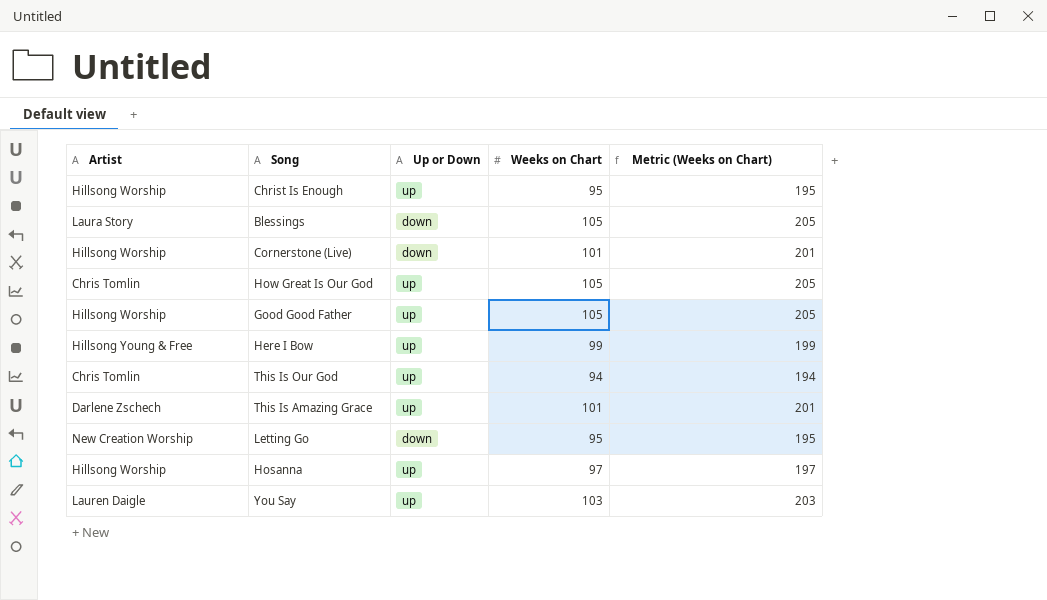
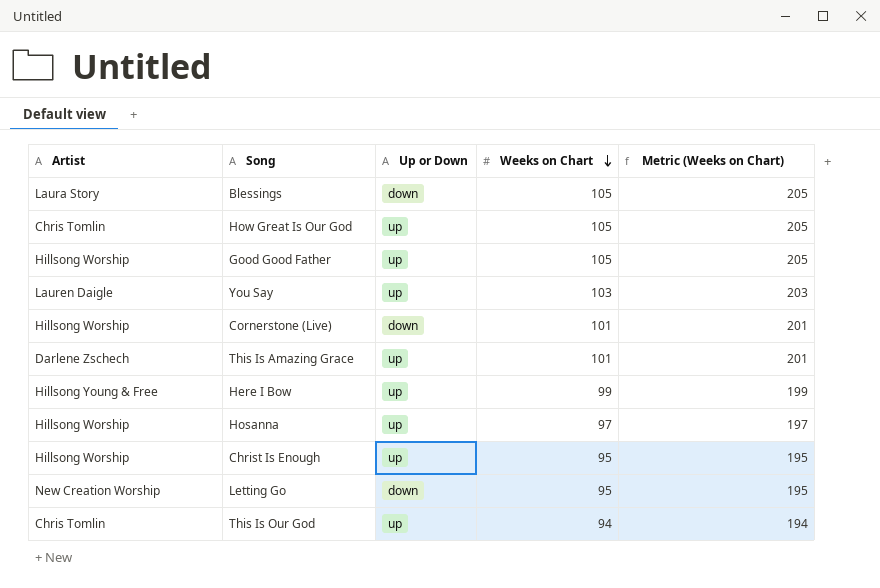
row order: none -> Weeks on Chart descending

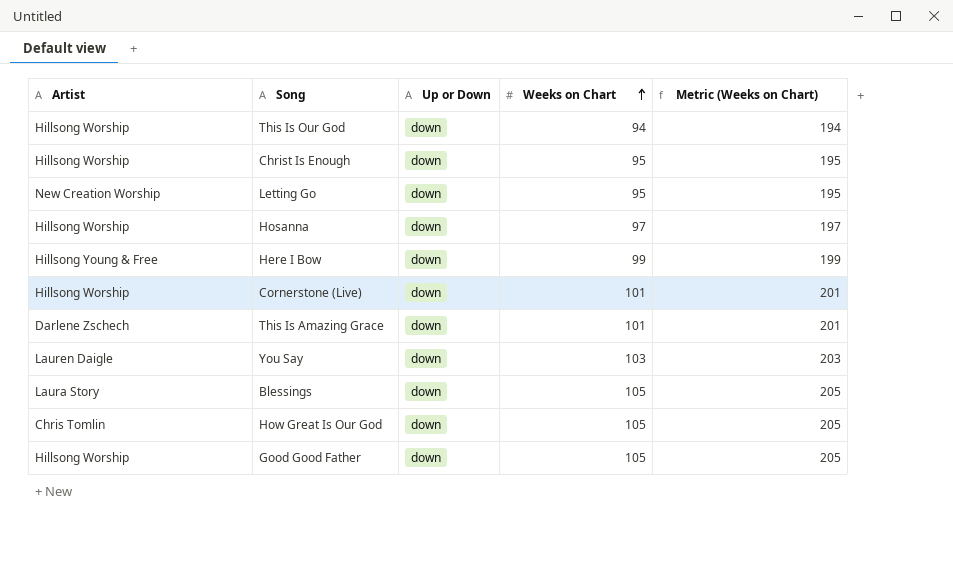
row order: Weeks on Chart descending -> Weeks on Chart ascending
This Is Our God | Artist: Chris Tomlin -> Hillsong Worship
This Is Our God | Up or Down: up -> down
Christ Is Enough | Up or Down: up -> down
Hosanna | Up or Down: up -> down
Here I Bow | Up or Down: up -> down
This Is Amazing Grace | Up or Down: up -> down
You Say | Up or Down: up -> down
How Great Is Our God | Up or Down: up -> down
Good Good Father | Up or Down: up -> down

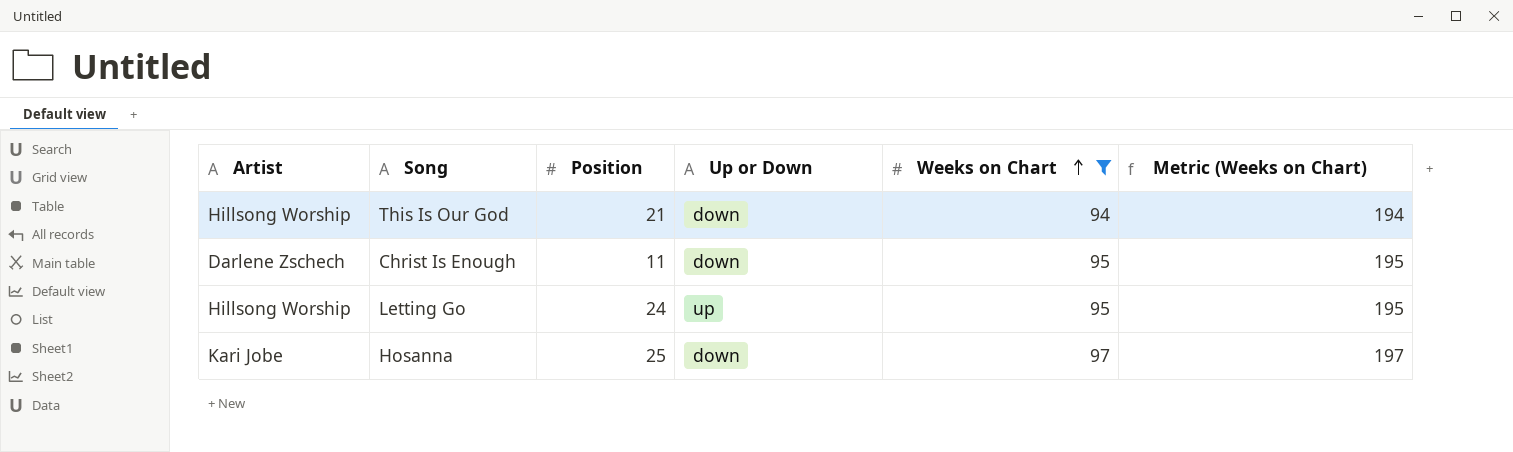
filter: none -> Weeks on Chart <= 97
column Position | position: none -> 3
Christ Is Enough | Artist: Hillsong Worship -> Darlene Zschech
Letting Go | Artist: New Creation Worship -> Hillsong Worship
Letting Go | Up or Down: down -> up
Hosanna | Artist: Hillsong Worship -> Kari Jobe

